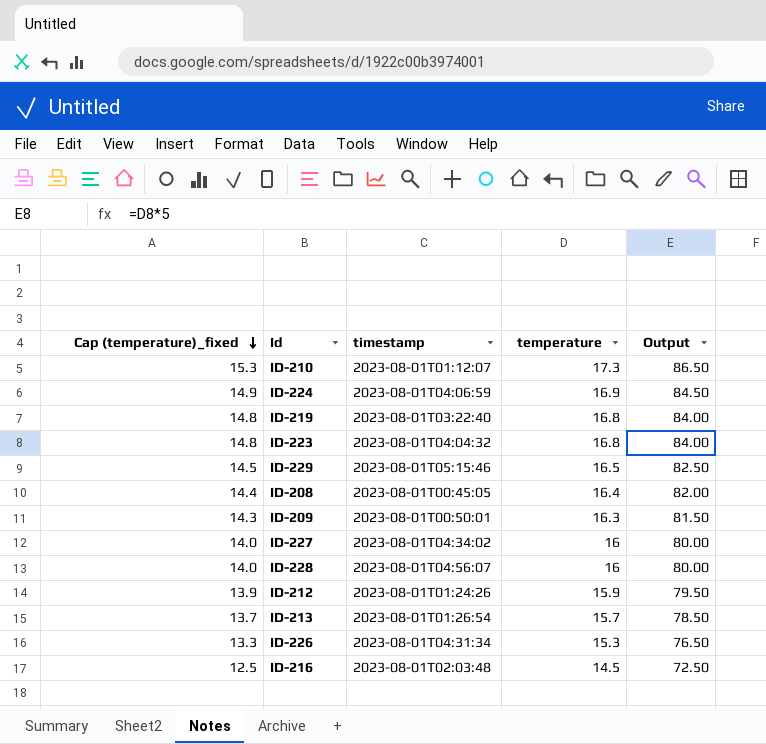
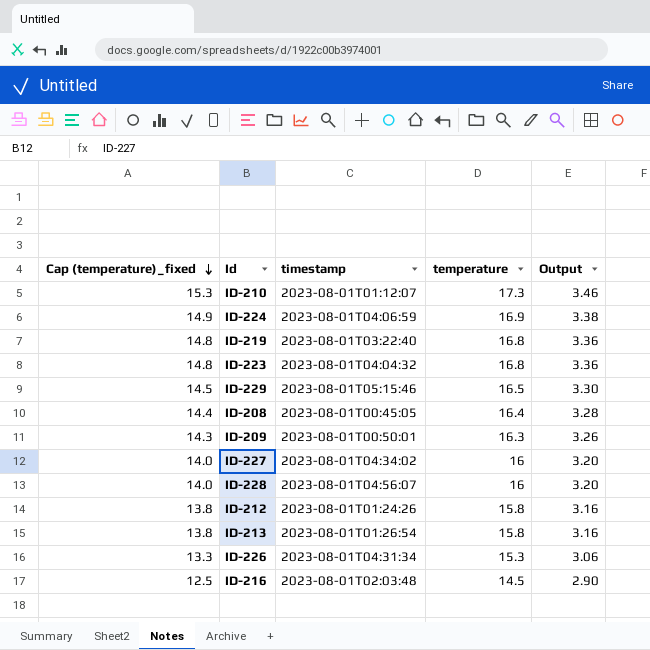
column Output | formula: [temperature] * 5 -> [temperature] * 0.2
ID-212 | Cap (temperature)_fixed: 13.9 -> 13.8
ID-212 | temperature: 15.9 -> 15.8
ID-213 | Cap (temperature)_fixed: 13.7 -> 13.8
ID-213 | temperature: 15.7 -> 15.8

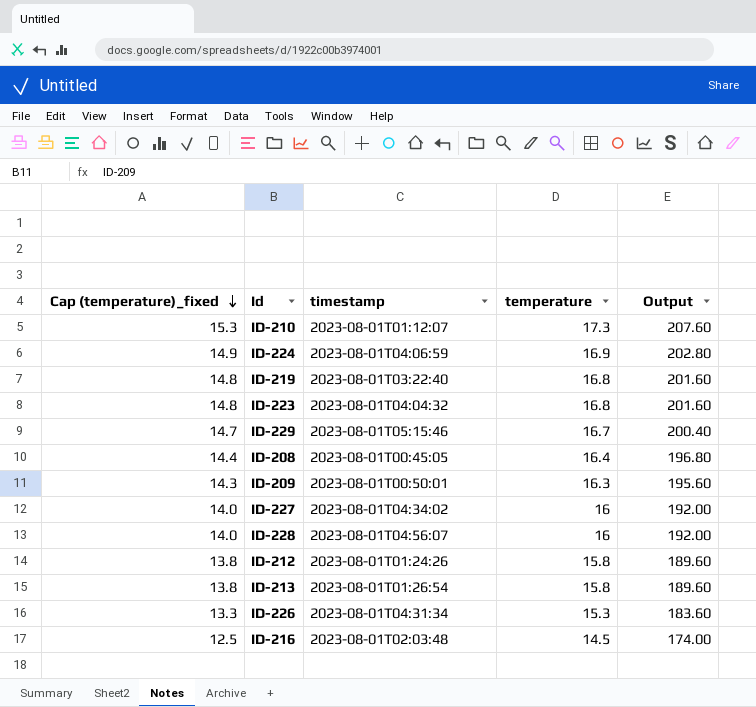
column Output | formula: [temperature] * 0.2 -> [temperature] * 12
ID-229 | Cap (temperature)_fixed: 14.5 -> 14.7
ID-229 | temperature: 16.5 -> 16.7

